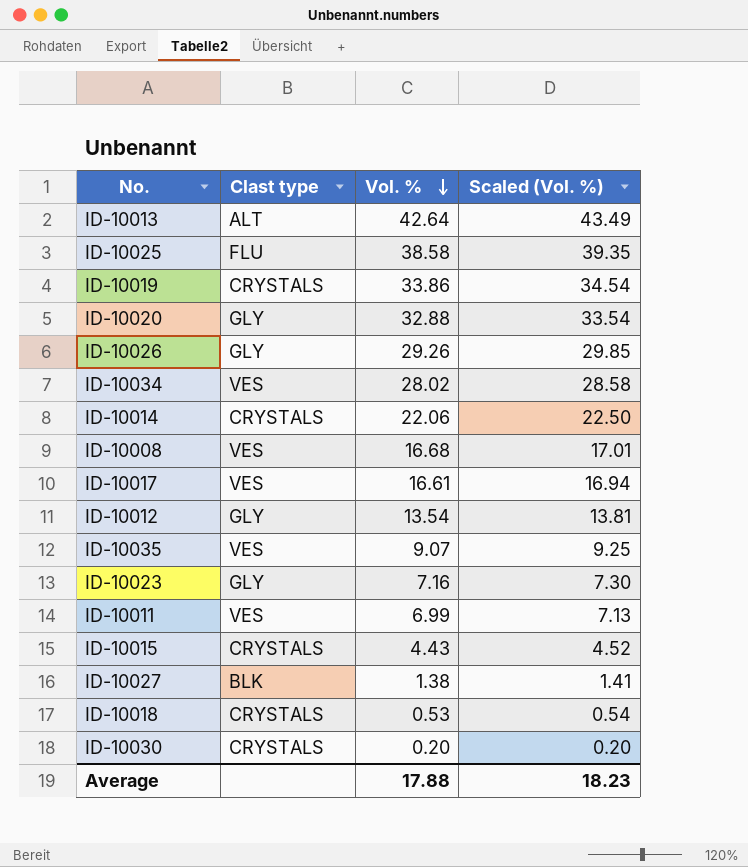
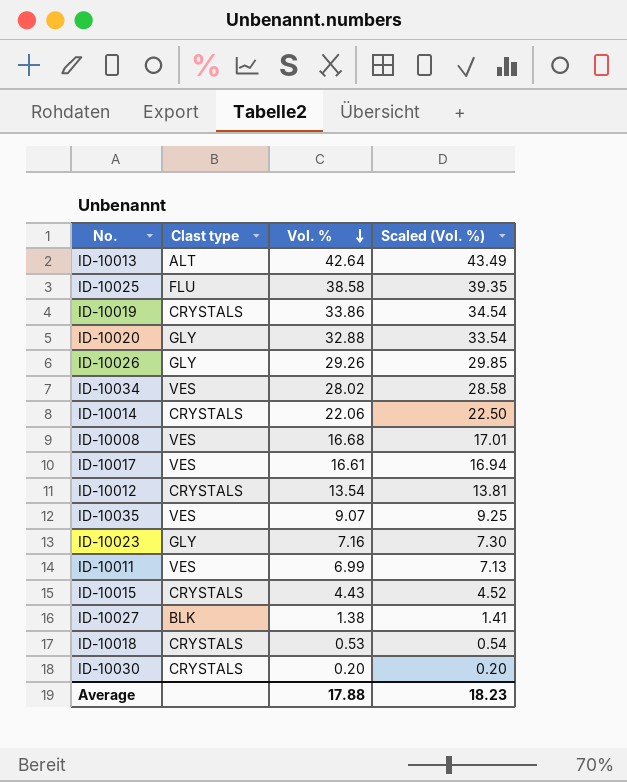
ID-10012 | Clast type: GLY -> CRYSTALS

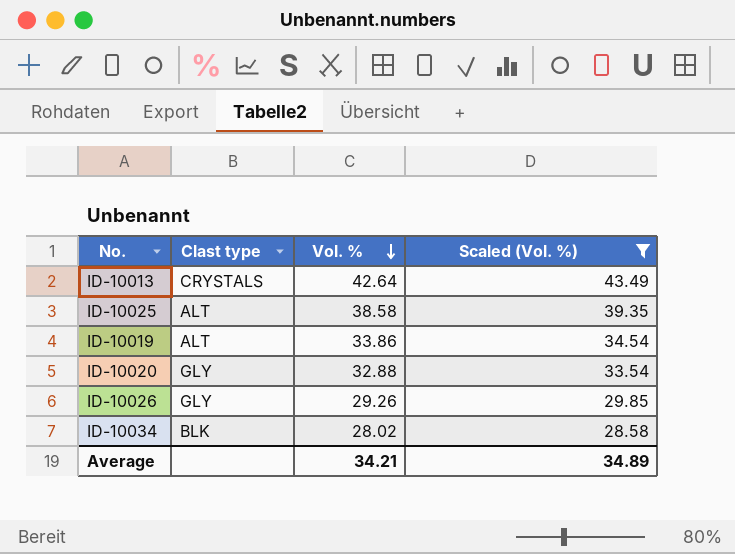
filter: none -> Scaled (Vol. %) >= 28.58
ID-10013 | Clast type: ALT -> CRYSTALS
ID-10025 | Clast type: FLU -> ALT
ID-10019 | Clast type: CRYSTALS -> ALT
ID-10034 | Clast type: VES -> BLK
Average | Vol. %: 17.88 -> 34.21
Average | Scaled (Vol. %): 18.23 -> 34.89

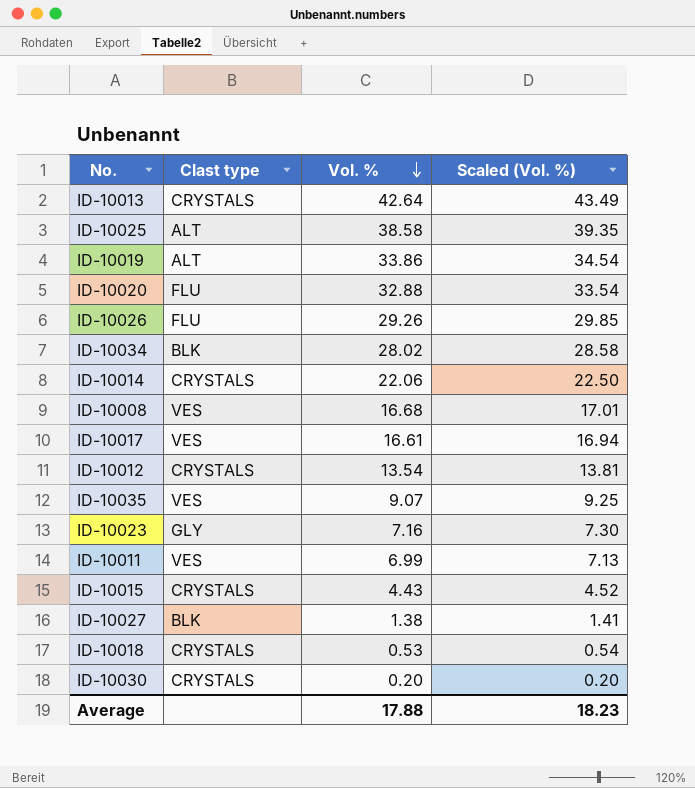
filter: Scaled (Vol. %) >= 28.58 -> none
ID-10020 | Clast type: GLY -> FLU
ID-10026 | Clast type: GLY -> FLU
Average | Vol. %: 34.21 -> 17.88
Average | Scaled (Vol. %): 34.89 -> 18.23

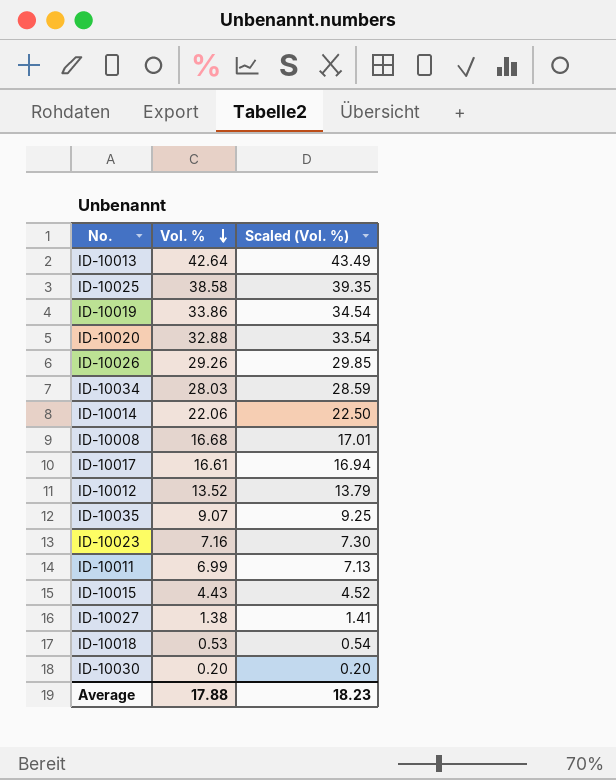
column Clast type | position: 2 -> none
ID-10034 | Vol. %: 28.02 -> 28.03
ID-10034 | Scaled (Vol. %): 28.58 -> 28.59
ID-10012 | Vol. %: 13.54 -> 13.52
ID-10012 | Scaled (Vol. %): 13.81 -> 13.79

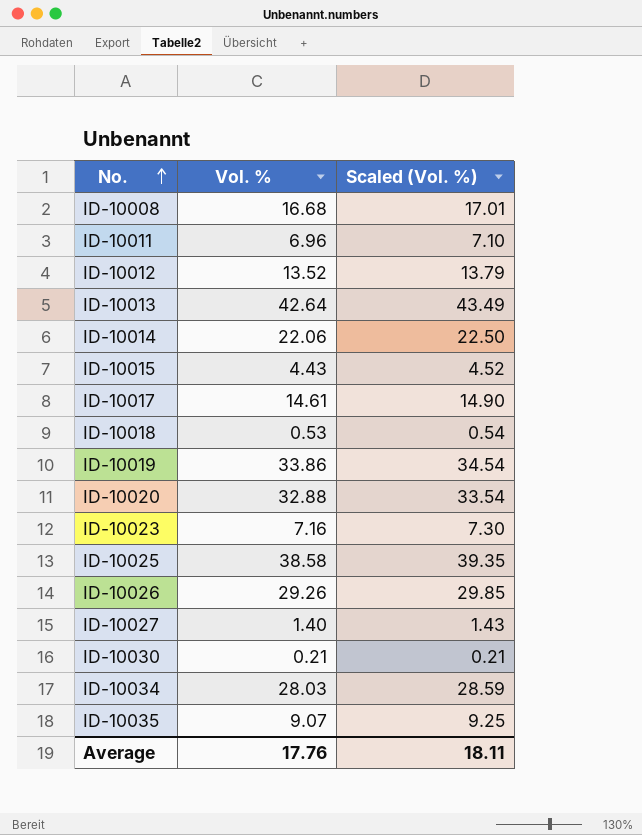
row order: Vol. % descending -> No. ascending
ID-10011 | Vol. %: 6.99 -> 6.96
ID-10011 | Scaled (Vol. %): 7.13 -> 7.10
ID-10017 | Vol. %: 16.61 -> 14.61
ID-10017 | Scaled (Vol. %): 16.94 -> 14.90
ID-10027 | Vol. %: 1.38 -> 1.40
ID-10027 | Scaled (Vol. %): 1.41 -> 1.43
ID-10030 | Vol. %: 0.20 -> 0.21
ID-10030 | Scaled (Vol. %): 0.20 -> 0.21
Average | Vol. %: 17.88 -> 17.76
Average | Scaled (Vol. %): 18.23 -> 18.11

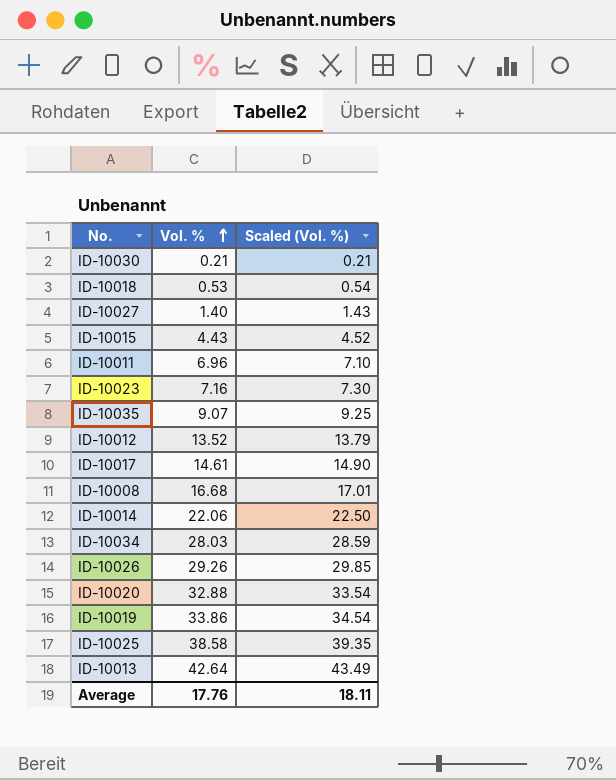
row order: No. ascending -> Vol. % ascending

